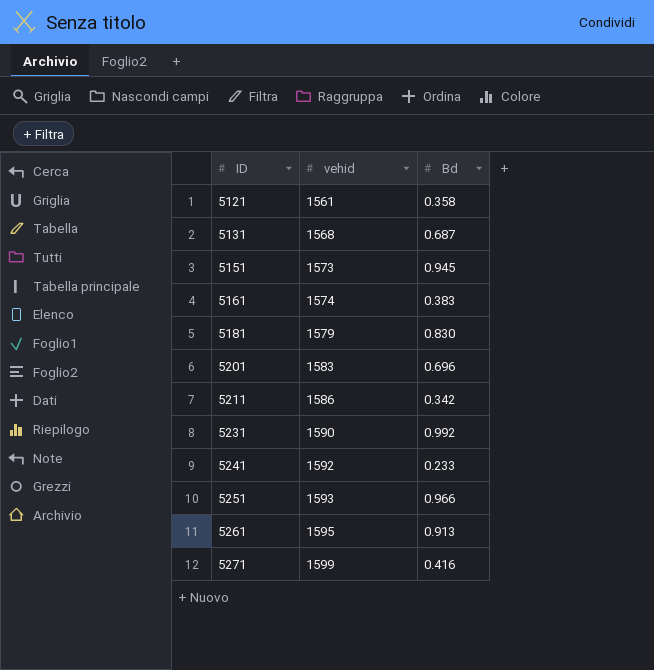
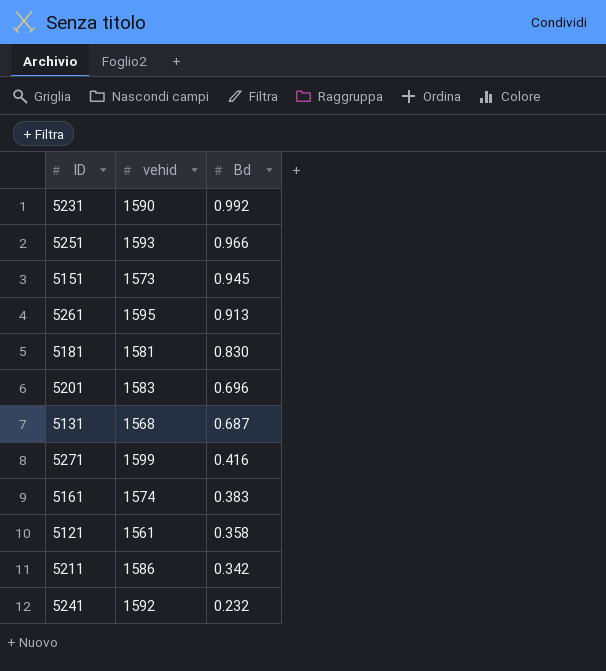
row order: ID ascending -> Bd descending
5181 | vehid: 1579 -> 1581
5241 | Bd: 0.233 -> 0.232

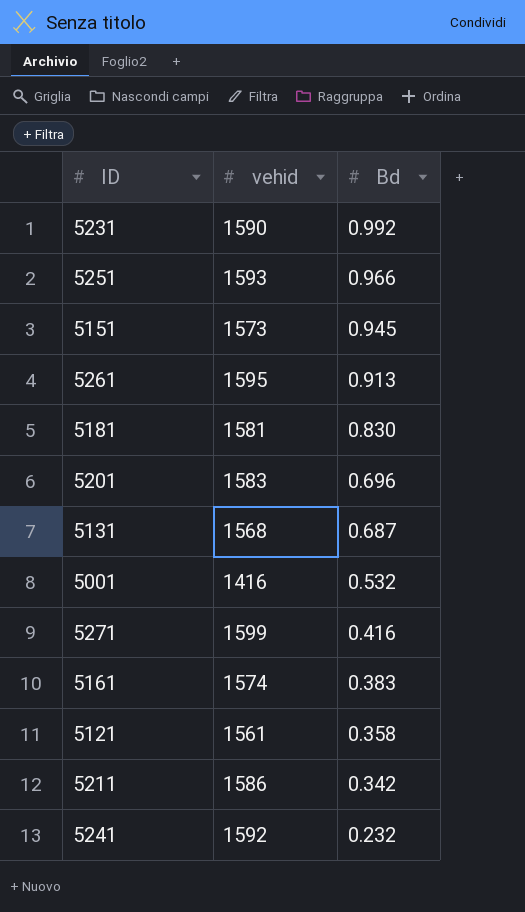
row 5001: none -> 1416 | 0.532

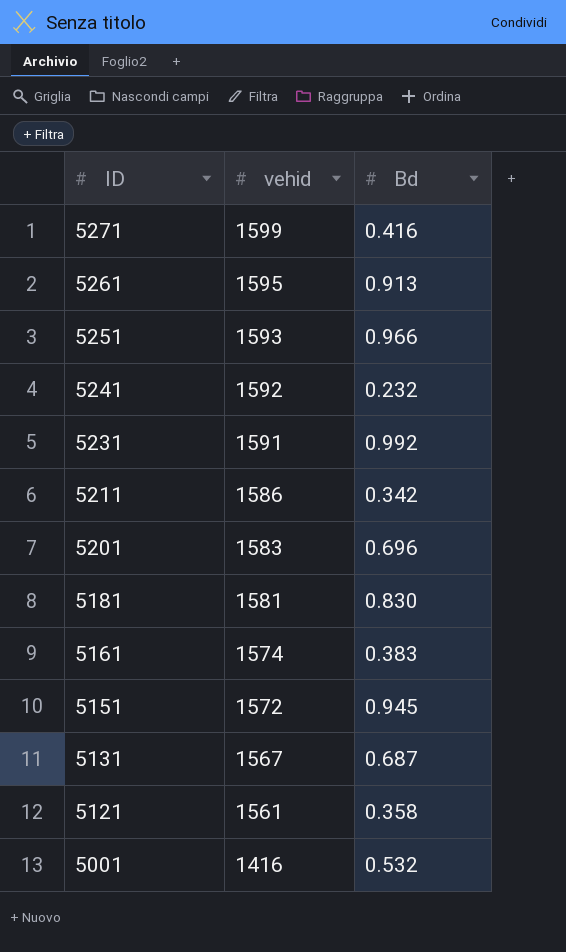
row order: Bd descending -> ID descending
5231 | vehid: 1590 -> 1591
5151 | vehid: 1573 -> 1572
5131 | vehid: 1568 -> 1567

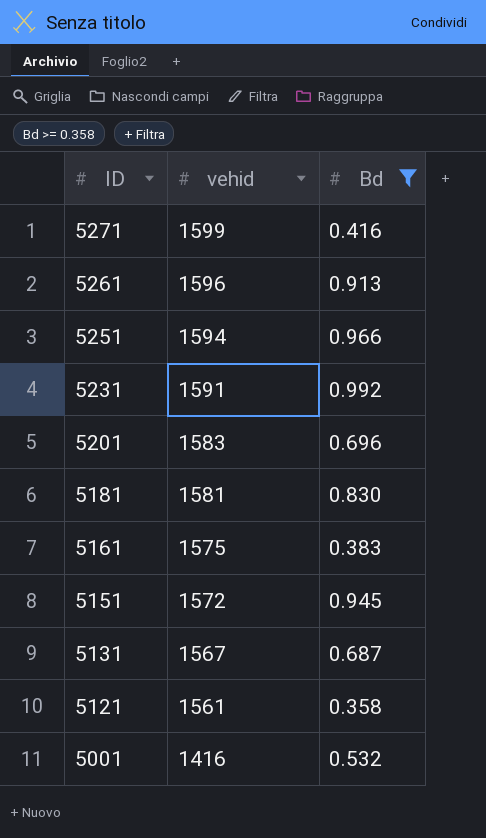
filter: none -> Bd >= 0.358
5261 | vehid: 1595 -> 1596
5251 | vehid: 1593 -> 1594
5161 | vehid: 1574 -> 1575

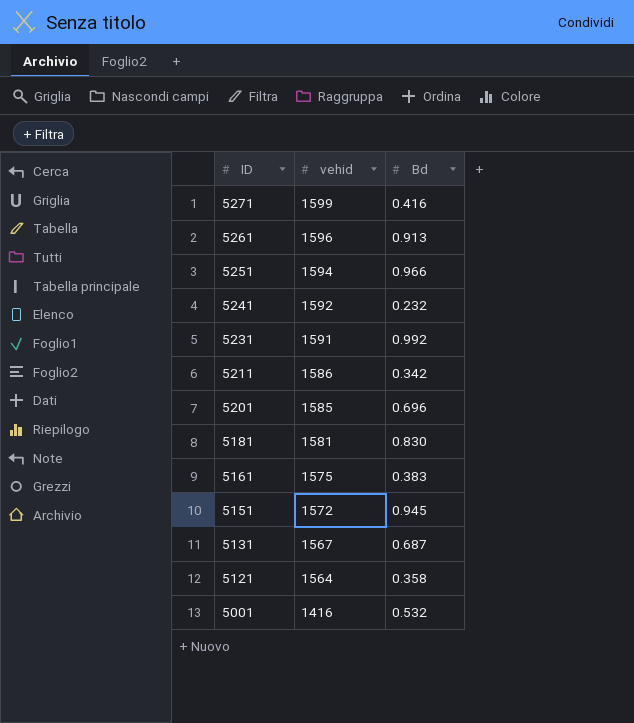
filter: Bd >= 0.358 -> none
5201 | vehid: 1583 -> 1585
5121 | vehid: 1561 -> 1564

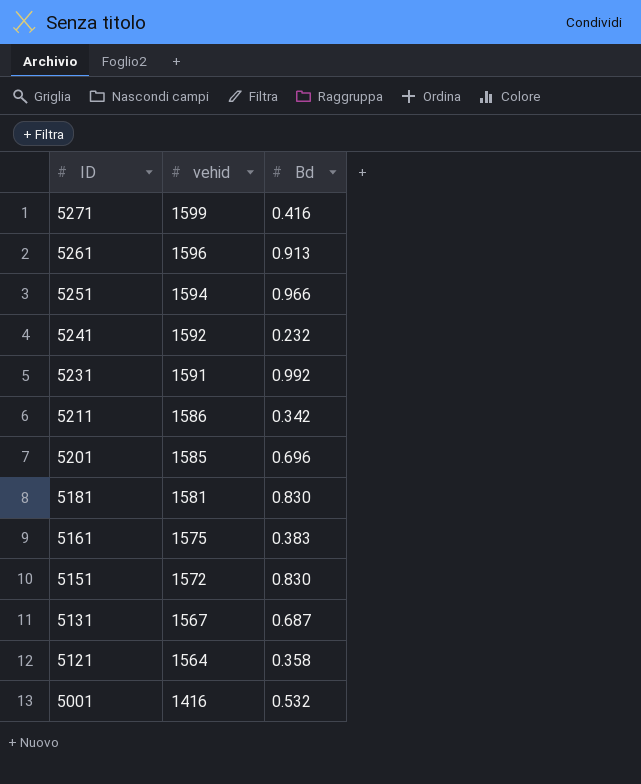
5151 | Bd: 0.945 -> 0.830

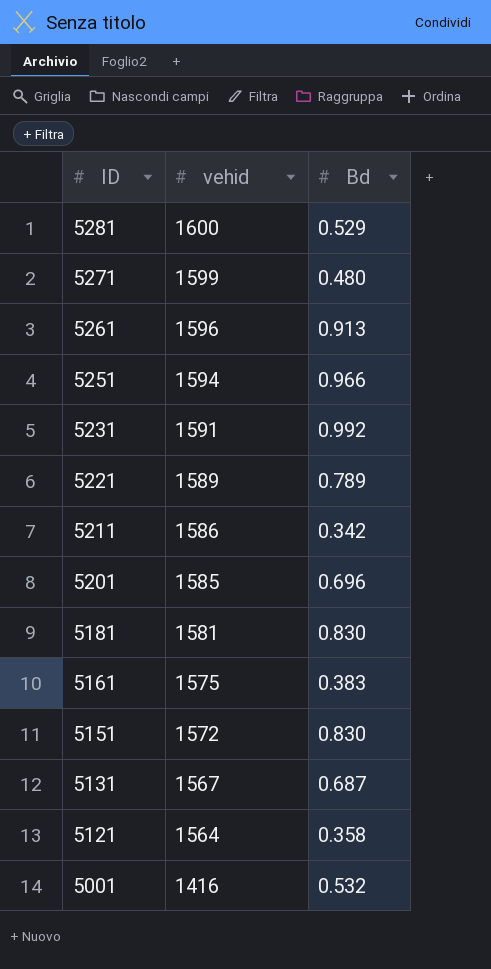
row 5241: 1592 | 0.232 -> none
row 5281: none -> 1600 | 0.529
5271 | Bd: 0.416 -> 0.480
row 5221: none -> 1589 | 0.789

